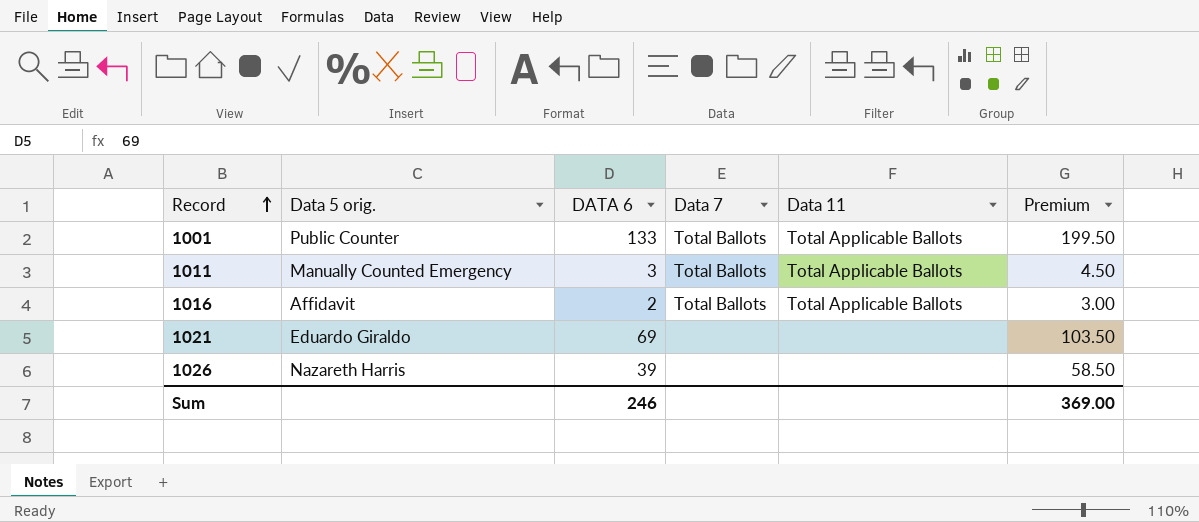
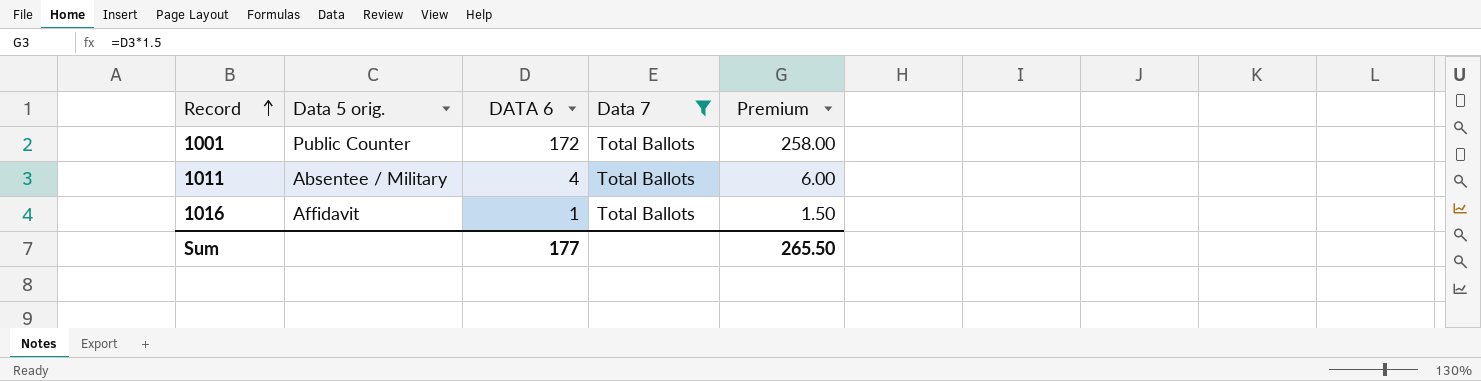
filter: none -> Data 7 = Total Ballots
column Data 11 | position: 5 -> none
1001 | DATA 6: 133 -> 172
1001 | Premium: 199.50 -> 258.00
1011 | Data 5 orig.: Manually Counted Emergency -> Absentee / Military
1011 | DATA 6: 3 -> 4
1011 | Premium: 4.50 -> 6.00
1016 | DATA 6: 2 -> 1
1016 | Premium: 3.00 -> 1.50
Sum | DATA 6: 246 -> 177
Sum | Premium: 369.00 -> 265.50

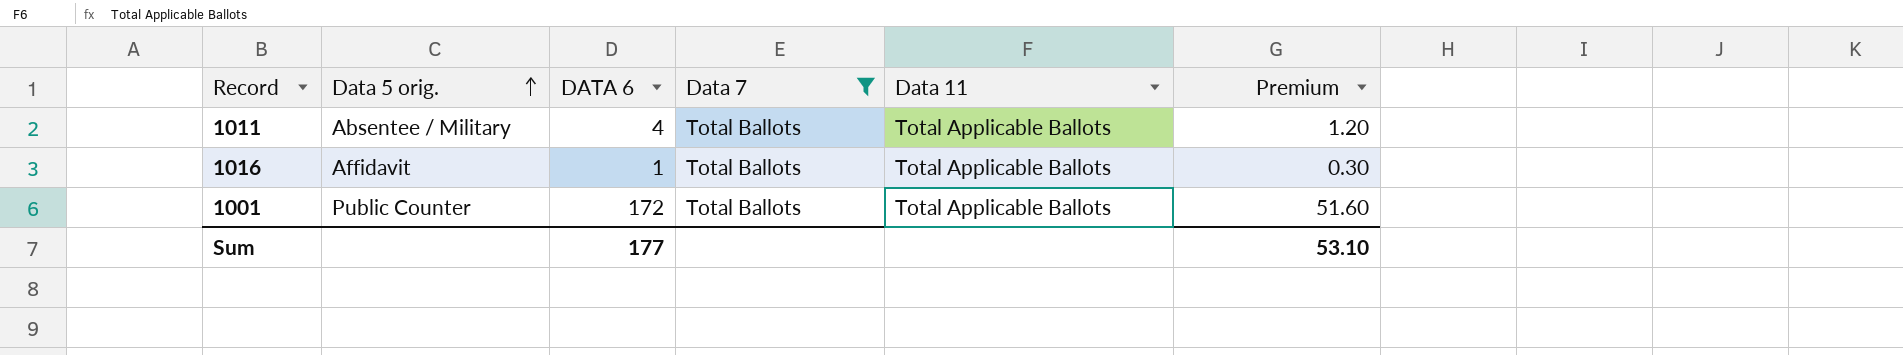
row order: Record ascending -> Data 5 orig. ascending
column Data 11 | position: none -> 5
column Premium | formula: [DATA 6] * 1.5 -> [DATA 6] * 0.3
Sum | Premium: 265.50 -> 53.10

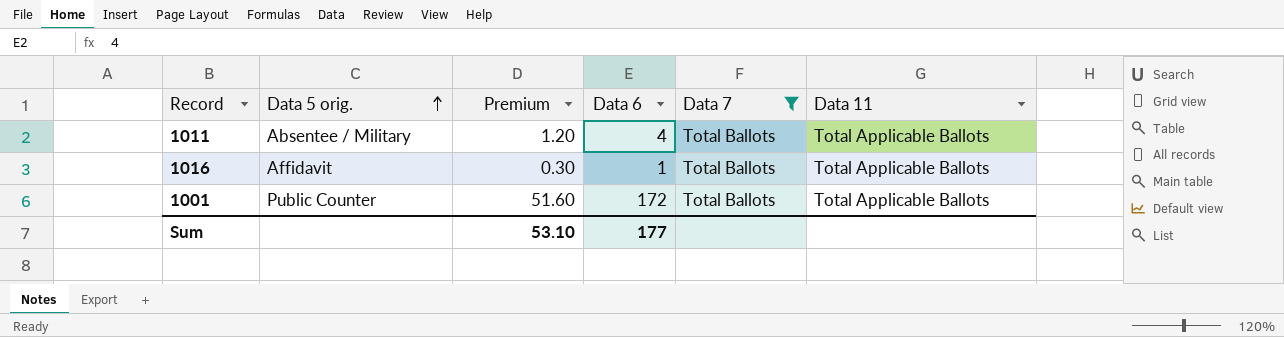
column Premium | position: 6 -> 3
column name: DATA 6 -> Data 6

